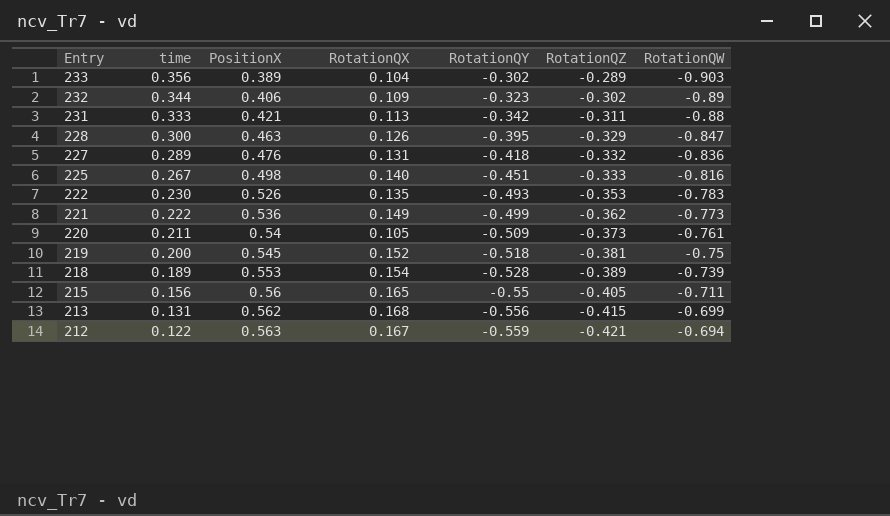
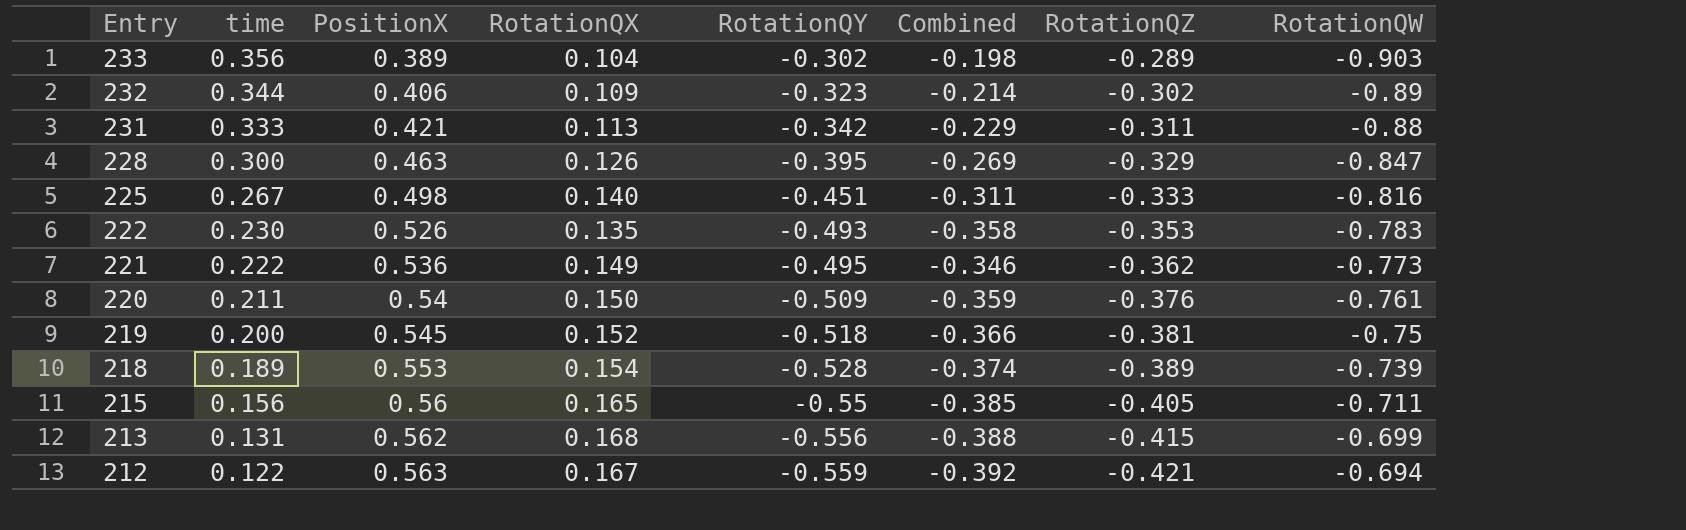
column Combined | formula: none -> [RotationQX] + [RotationQY]
row 227: 0.289 | 0.476 | 0.131 | -0.418 | -0.332 | -0.836 -> none
221 | RotationQY: -0.499 -> -0.495
220 | RotationQX: 0.105 -> 0.150
220 | RotationQZ: -0.373 -> -0.376

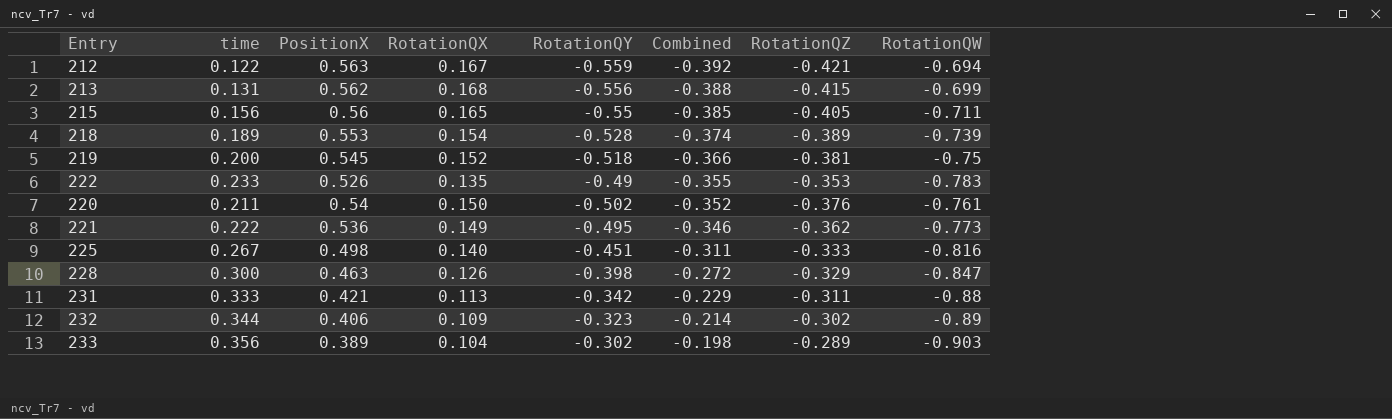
row order: Entry descending -> Combined ascending
222 | time: 0.230 -> 0.233
222 | RotationQY: -0.493 -> -0.49
222 | Combined: -0.358 -> -0.355
220 | RotationQY: -0.509 -> -0.502
220 | Combined: -0.359 -> -0.352
228 | RotationQY: -0.395 -> -0.398
228 | Combined: -0.269 -> -0.272

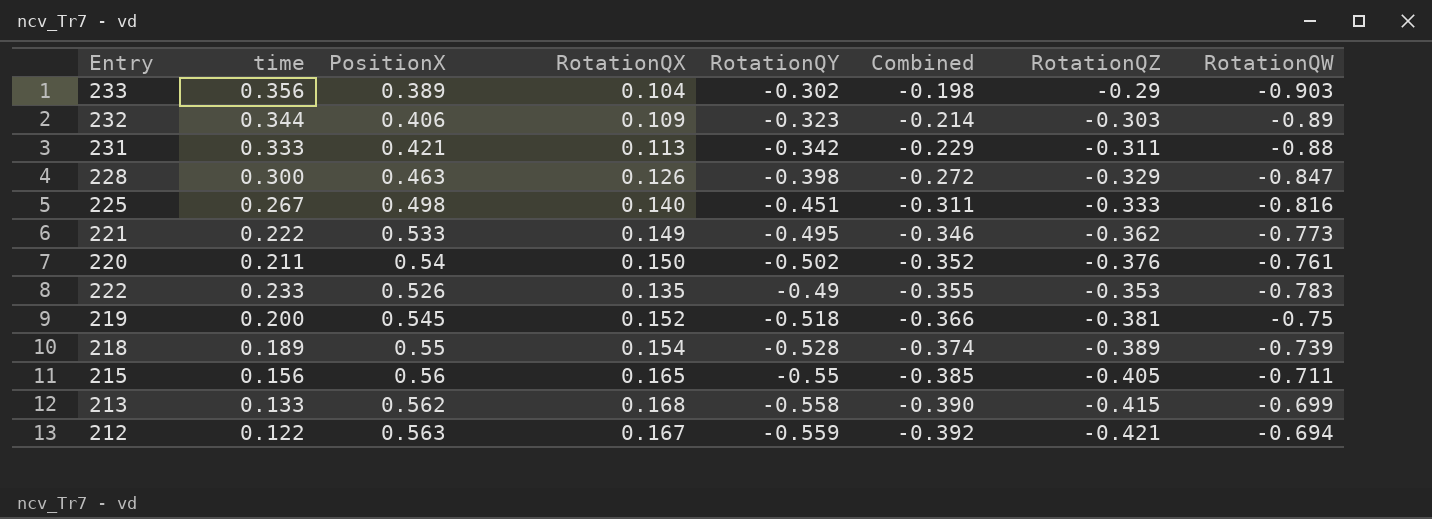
row order: Combined ascending -> Combined descending
233 | RotationQZ: -0.289 -> -0.29
232 | RotationQZ: -0.302 -> -0.303
221 | PositionX: 0.536 -> 0.533
218 | PositionX: 0.553 -> 0.55
213 | time: 0.131 -> 0.133
213 | RotationQY: -0.556 -> -0.558
213 | Combined: -0.388 -> -0.390

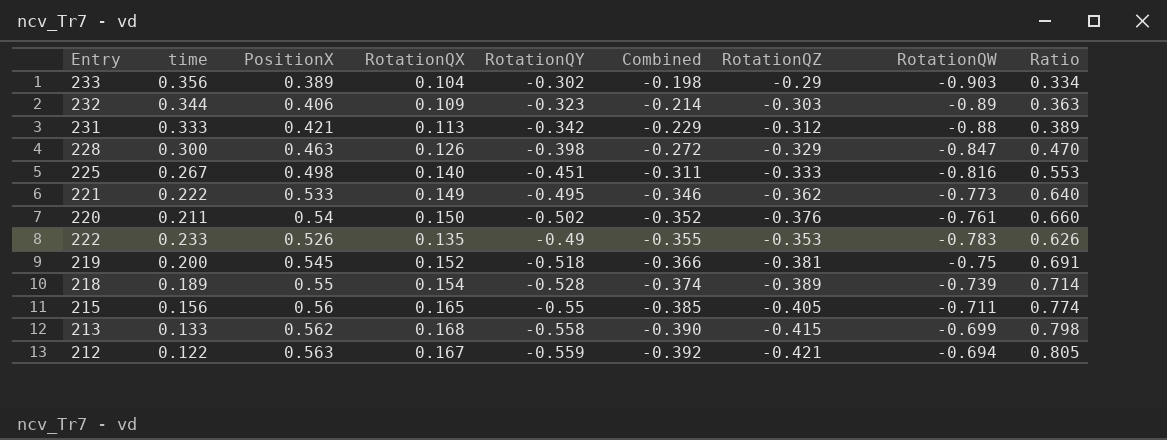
column Ratio | formula: none -> [RotationQY] / [RotationQW]
231 | RotationQZ: -0.311 -> -0.312

